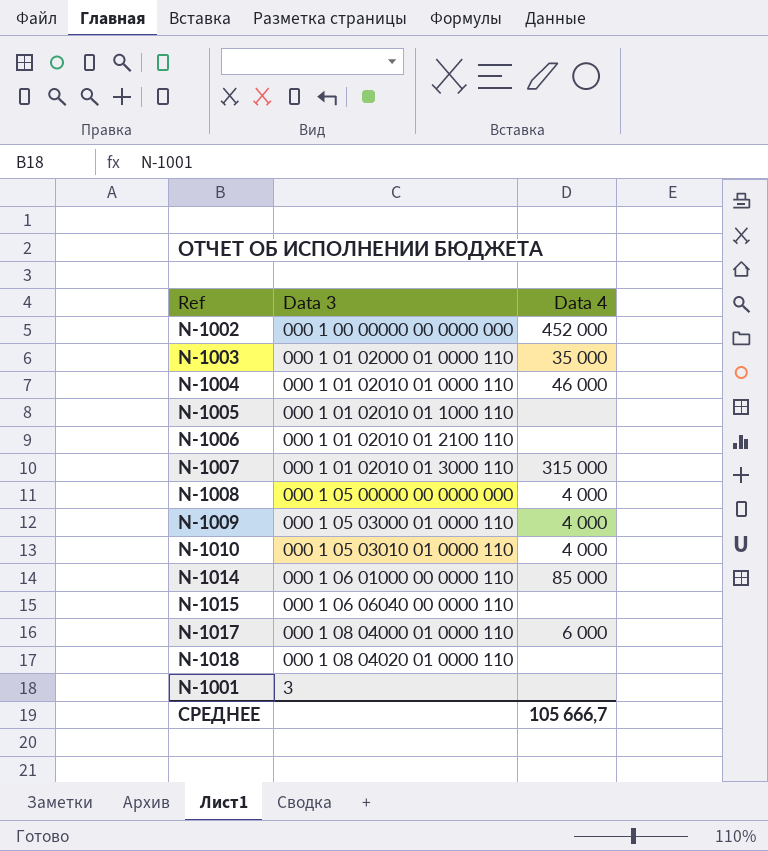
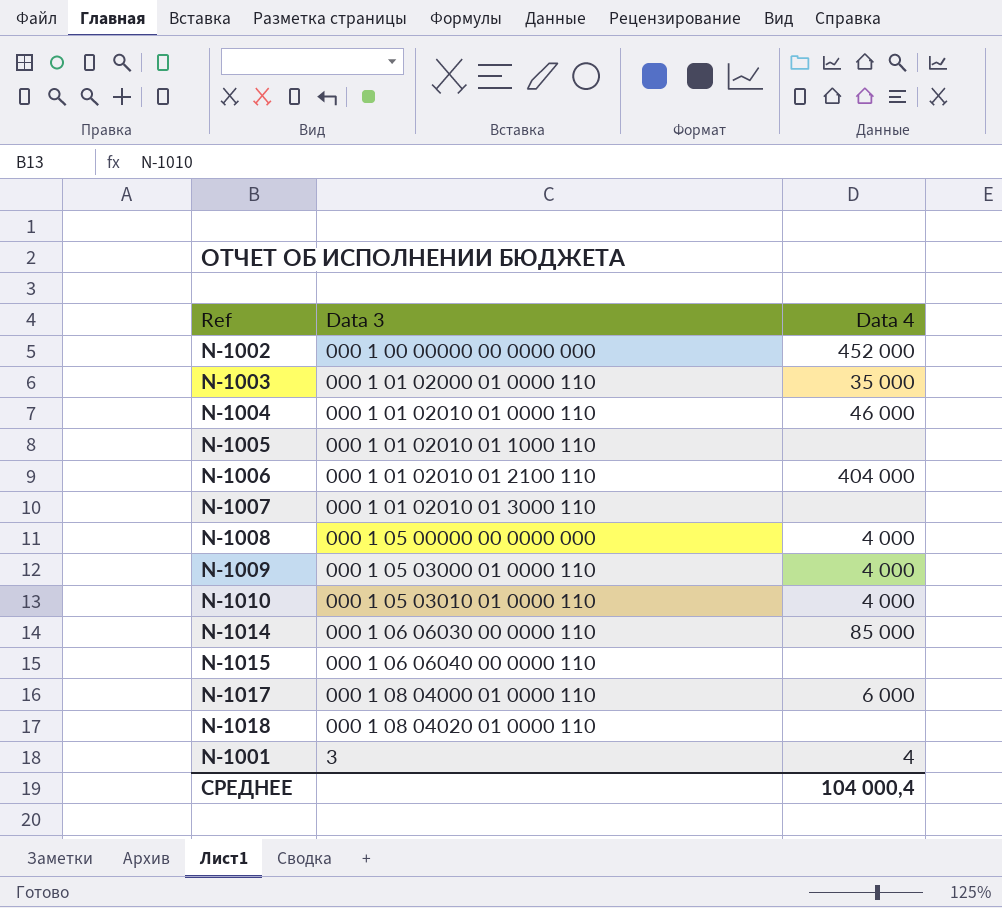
N-1006 | Data 4: none -> 404 000
N-1007 | Data 4: 315 000 -> none
N-1014 | Data 3: 000 1 06 01000 00 0000 110 -> 000 1 06 06030 00 0000 110
N-1001 | Data 4: none -> 4
СРЕДНЕЕ | Data 4: 105 666,7 -> 104 000,4

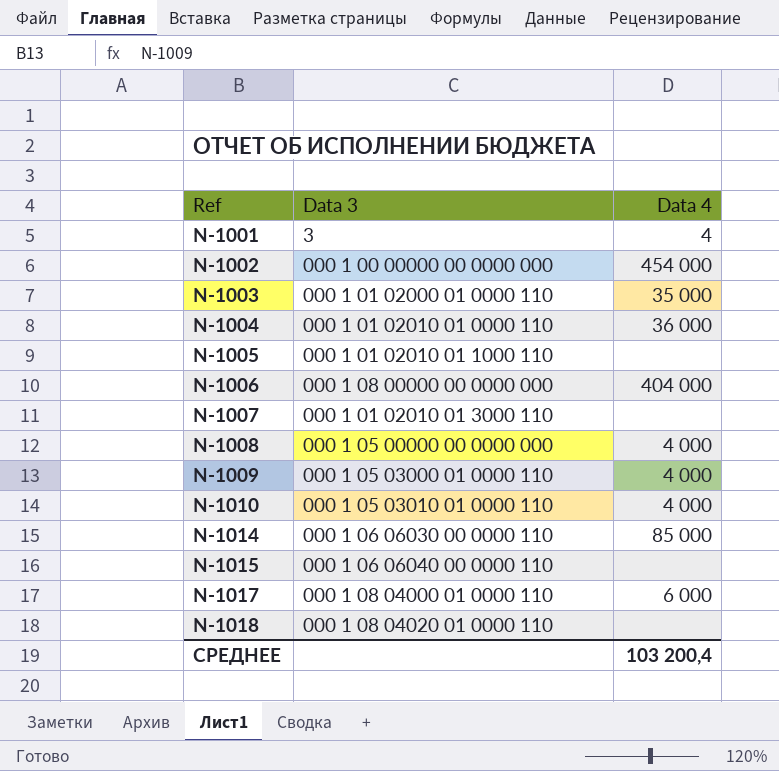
row order: Data 3 ascending -> Ref ascending
N-1002 | Data 4: 452 000 -> 454 000
N-1004 | Data 4: 46 000 -> 36 000
N-1006 | Data 3: 000 1 01 02010 01 2100 110 -> 000 1 08 00000 00 0000 000
СРЕДНЕЕ | Data 4: 104 000,4 -> 103 200,4

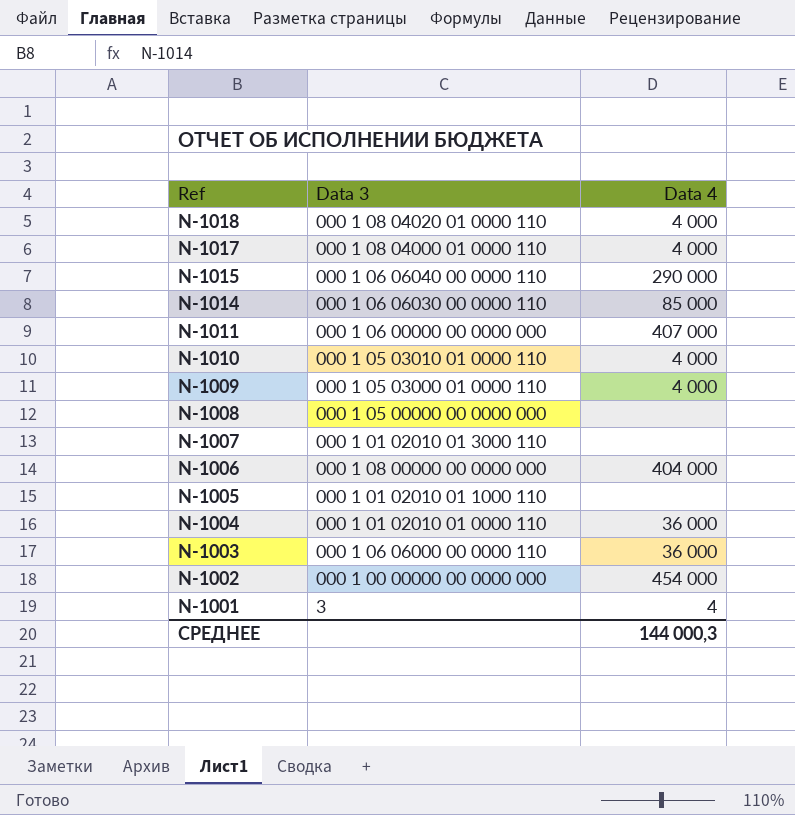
row order: Ref ascending -> Ref descending
N-1018 | Data 4: none -> 4 000
N-1017 | Data 4: 6 000 -> 4 000
N-1015 | Data 4: none -> 290 000
row N-1011: none -> 000 1 06 00000 00 0000 000 | 407 000
N-1008 | Data 4: 4 000 -> none
N-1003 | Data 3: 000 1 01 02000 01 0000 110 -> 000 1 06 06000 00 0000 110
N-1003 | Data 4: 35 000 -> 36 000
СРЕДНЕЕ | Data 4: 103 200,4 -> 144 000,3

